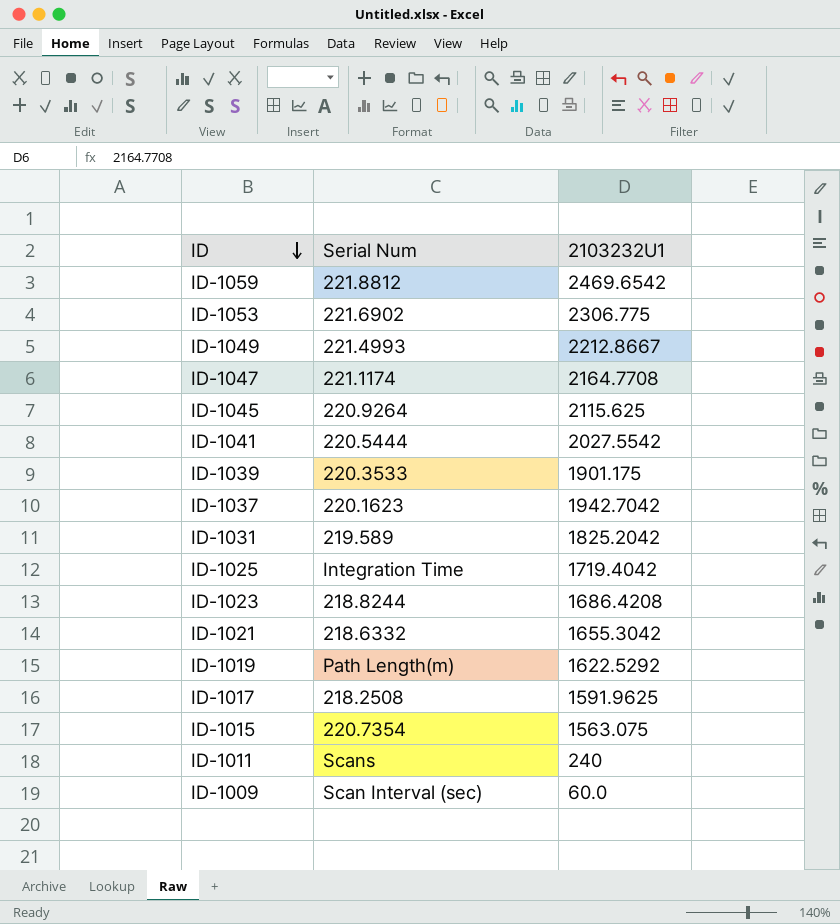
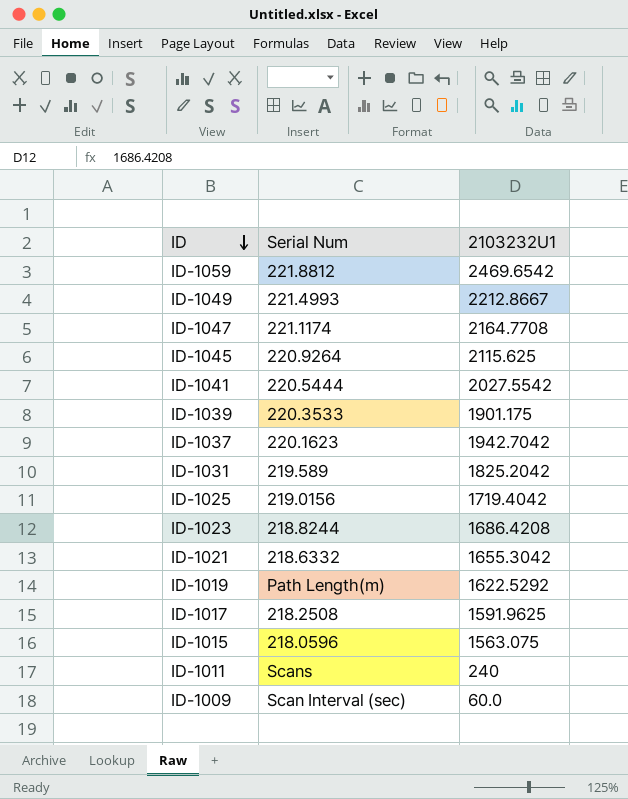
row ID-1053: 221.6902 | 2306.775 -> none
ID-1025 | Serial Num: Integration Time -> 219.0156
ID-1015 | Serial Num: 220.7354 -> 218.0596

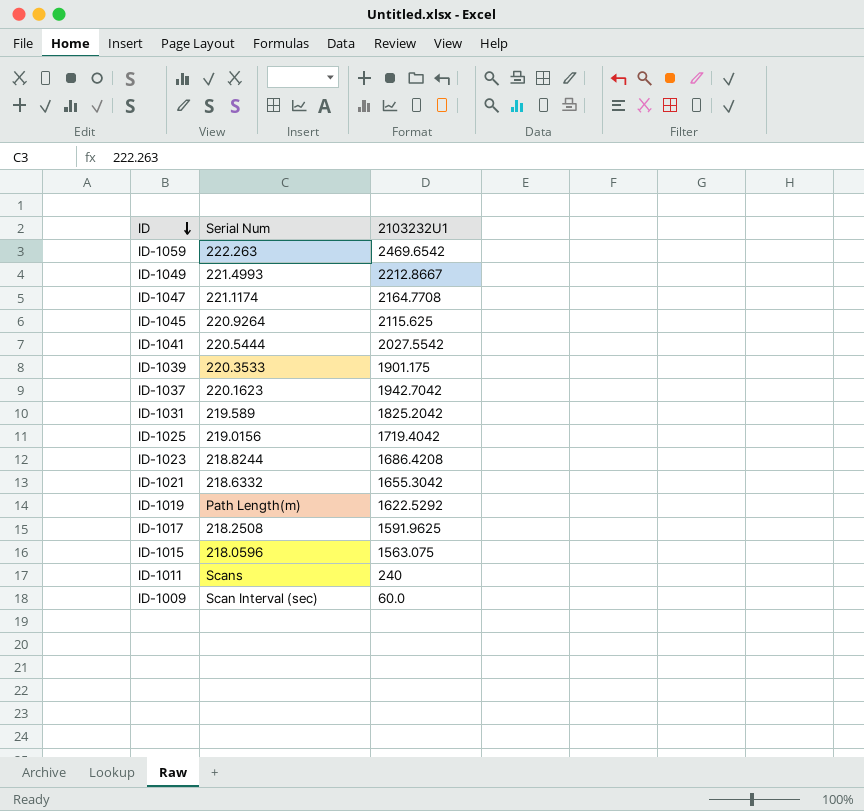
ID-1059 | Serial Num: 221.8812 -> 222.263

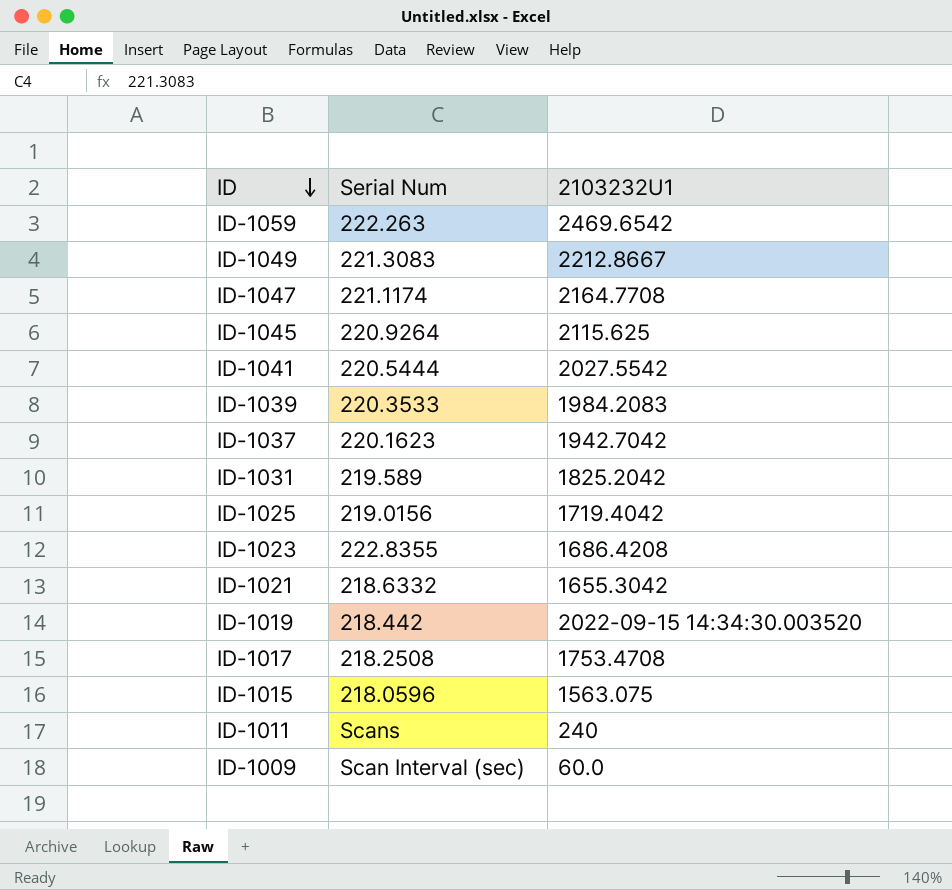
ID-1049 | Serial Num: 221.4993 -> 221.3083
ID-1039 | 2103232U1: 1901.175 -> 1984.2083
ID-1023 | Serial Num: 218.8244 -> 222.8355
ID-1019 | Serial Num: Path Length(m) -> 218.442
ID-1019 | 2103232U1: 1622.5292 -> 2022-09-15 14:34:30.003520
ID-1017 | 2103232U1: 1591.9625 -> 1753.4708

